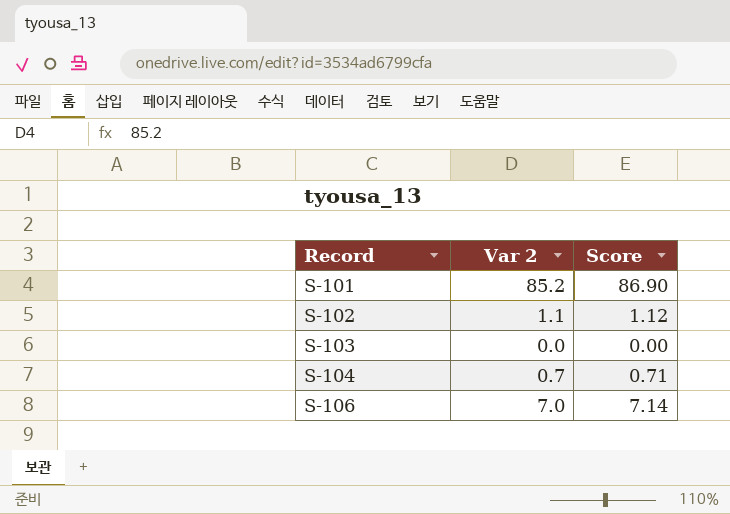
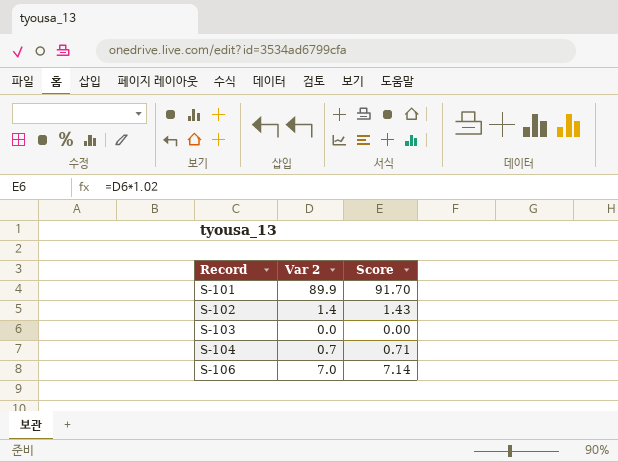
S-101 | Var 2: 85.2 -> 89.9
S-101 | Score: 86.90 -> 91.70
S-102 | Var 2: 1.1 -> 1.4
S-102 | Score: 1.12 -> 1.43

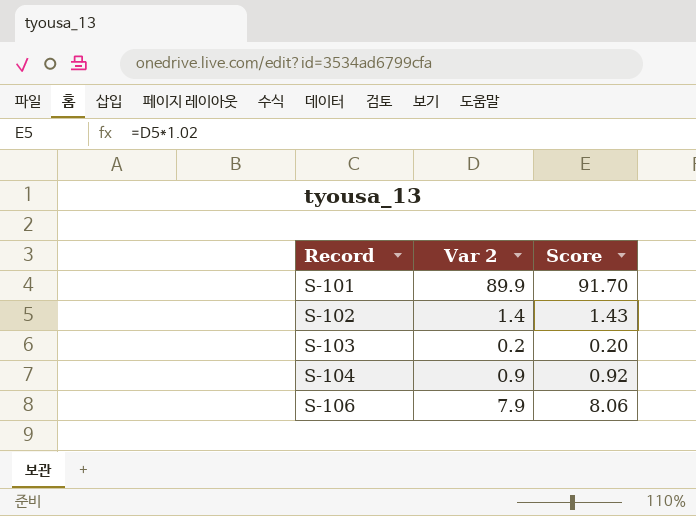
S-103 | Var 2: 0.0 -> 0.2
S-103 | Score: 0.00 -> 0.20
S-104 | Var 2: 0.7 -> 0.9
S-104 | Score: 0.71 -> 0.92
S-106 | Var 2: 7.0 -> 7.9
S-106 | Score: 7.14 -> 8.06

